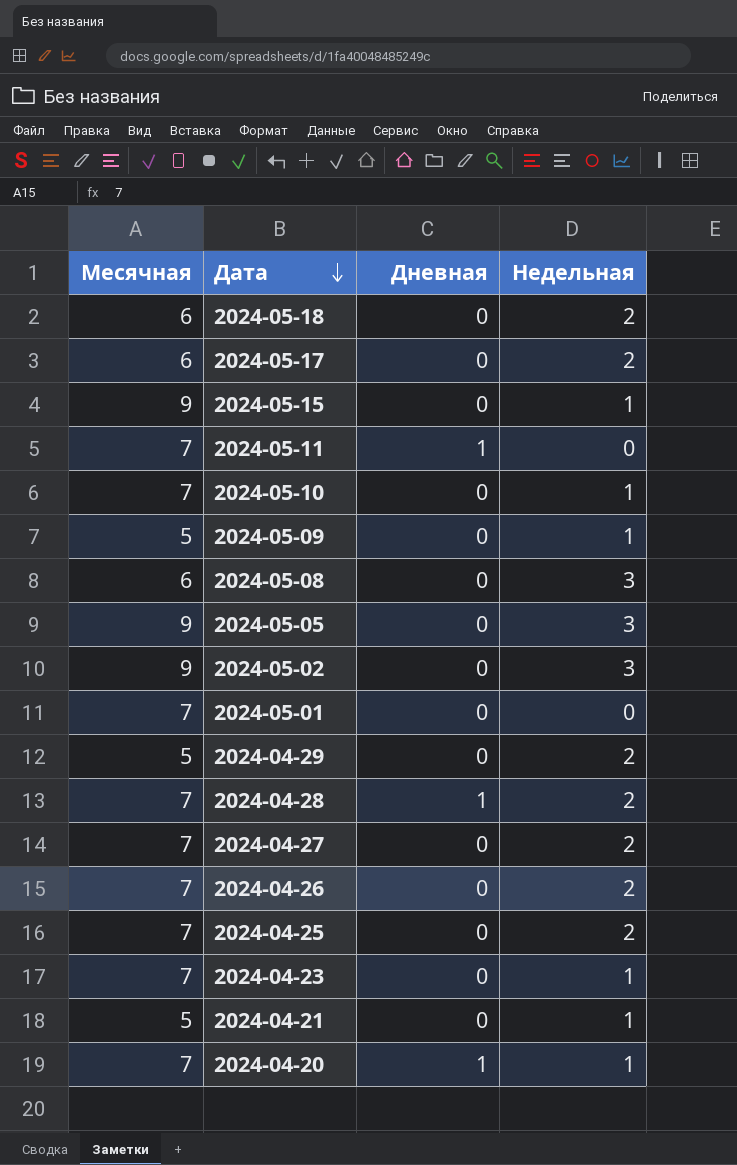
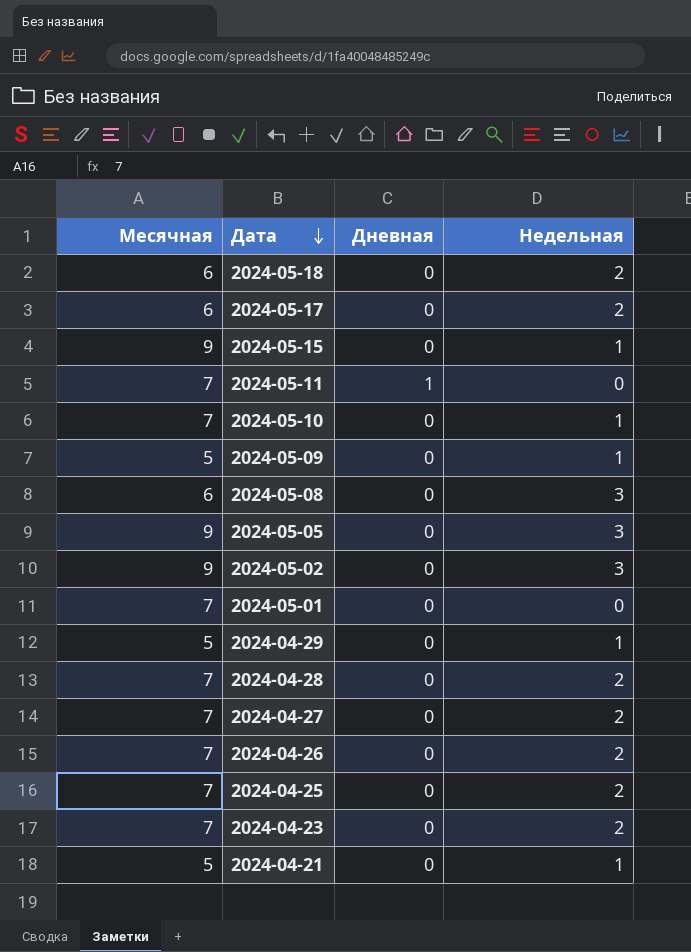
row 2024-04-20: 7 | 1 | 1 -> none
2024-04-29 | Недельная: 2 -> 1
2024-04-28 | Дневная: 1 -> 0
2024-04-23 | Недельная: 1 -> 2

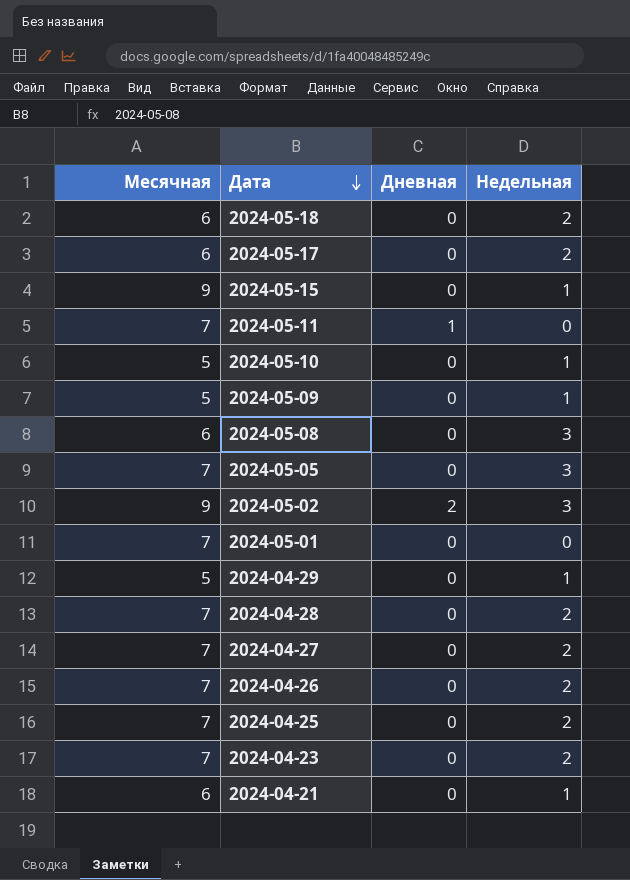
2024-05-10 | Месячная: 7 -> 5
2024-05-05 | Месячная: 9 -> 7
2024-05-02 | Дневная: 0 -> 2
2024-04-21 | Месячная: 5 -> 6

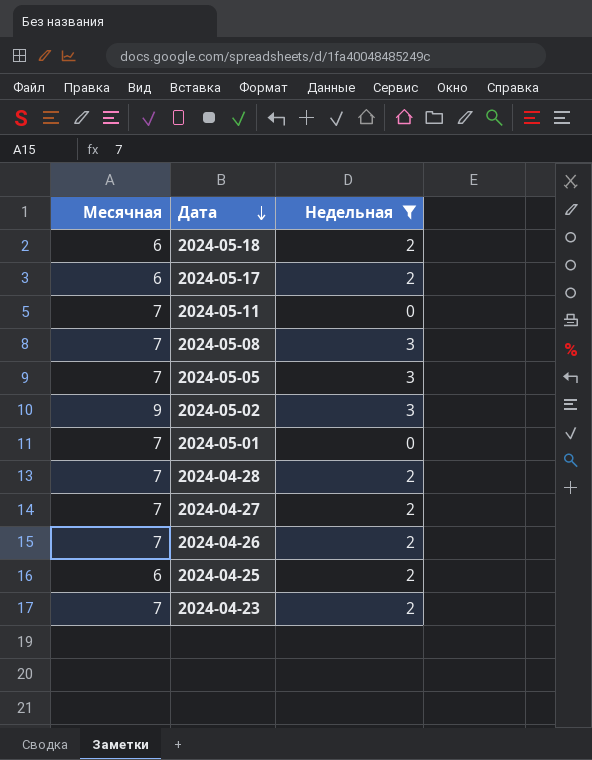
filter: none -> Недельная != 1
column Дневная | position: 3 -> none
2024-05-08 | Месячная: 6 -> 7
2024-04-25 | Месячная: 7 -> 6

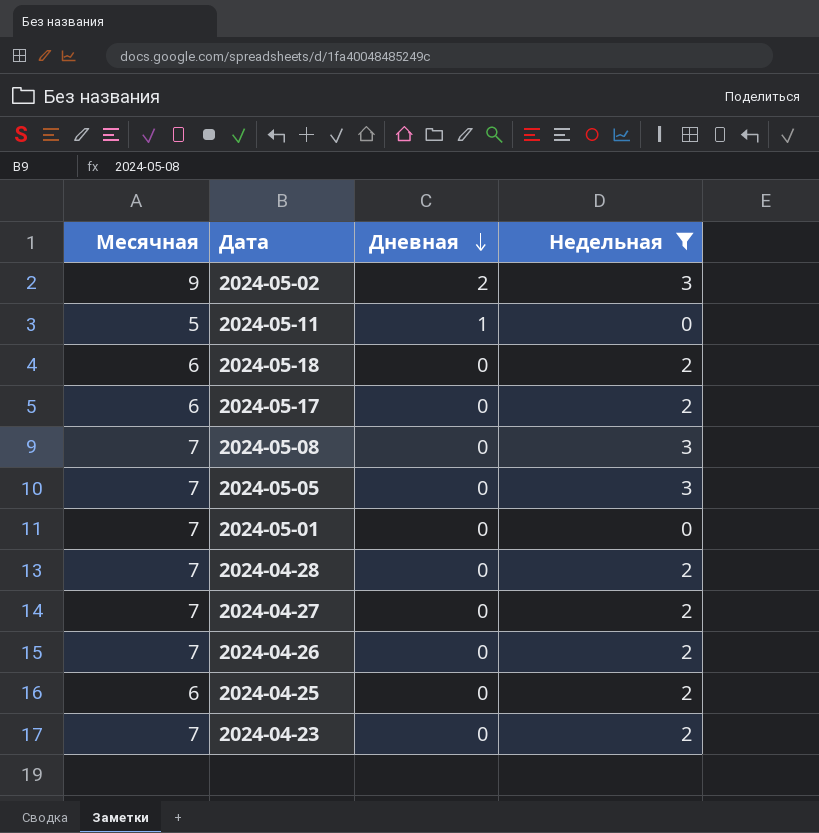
row order: Дата descending -> Дневная descending
column Дневная | position: none -> 3
2024-05-11 | Месячная: 7 -> 5

